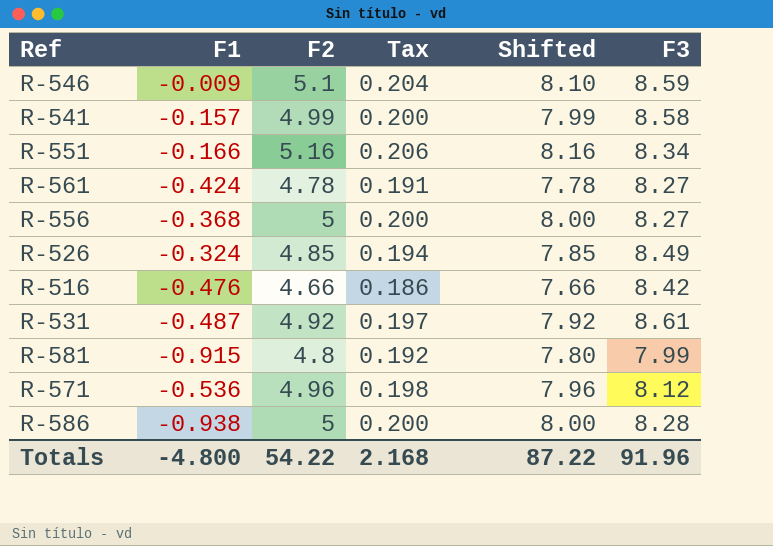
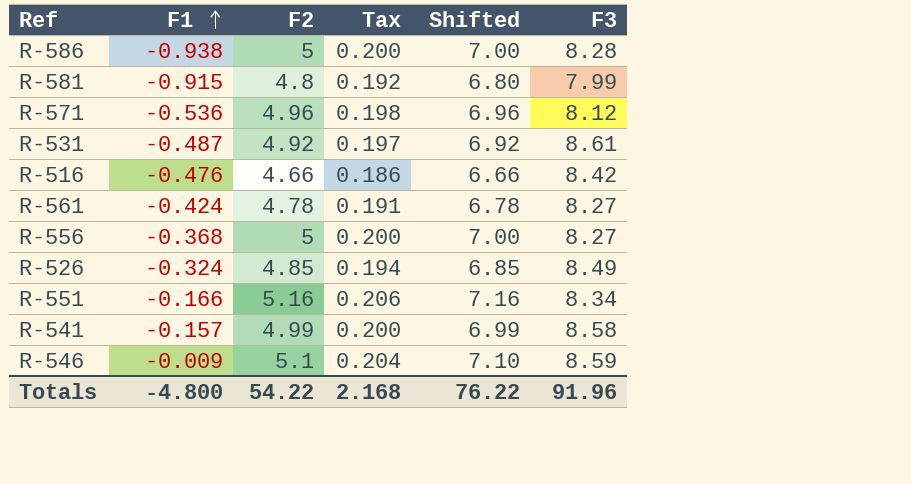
row order: none -> F1 ascending
column Shifted | formula: [F2] + 3 -> [F2] + 2
Totals | Shifted: 87.22 -> 76.22

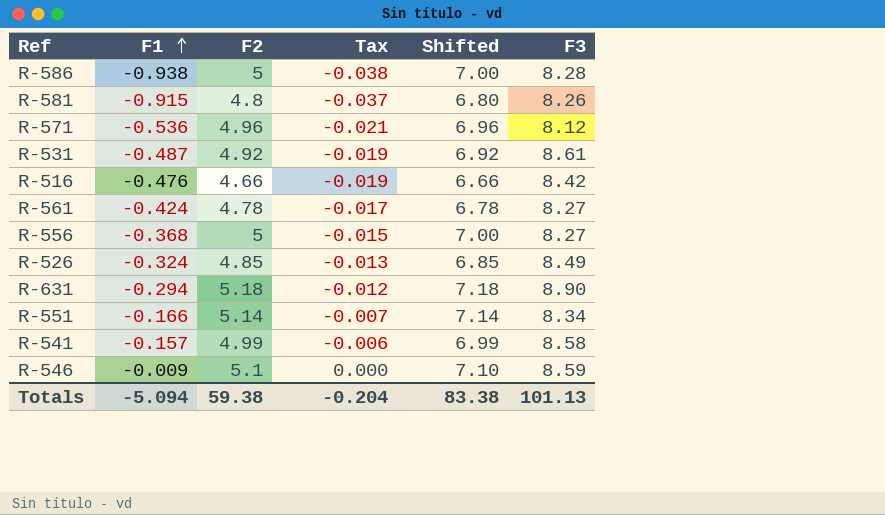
column Tax | formula: [F2] * 0.04 -> [F1] * 0.04
R-581 | F3: 7.99 -> 8.26
row R-631: none -> -0.294 | 5.18 | -0.012 | 7.18 | 8.90
R-551 | F2: 5.16 -> 5.14
R-551 | Shifted: 7.16 -> 7.14
Totals | F1: -4.800 -> -5.094
Totals | F2: 54.22 -> 59.38
Totals | Tax: 2.168 -> -0.204
Totals | Shifted: 76.22 -> 83.38
Totals | F3: 91.96 -> 101.13

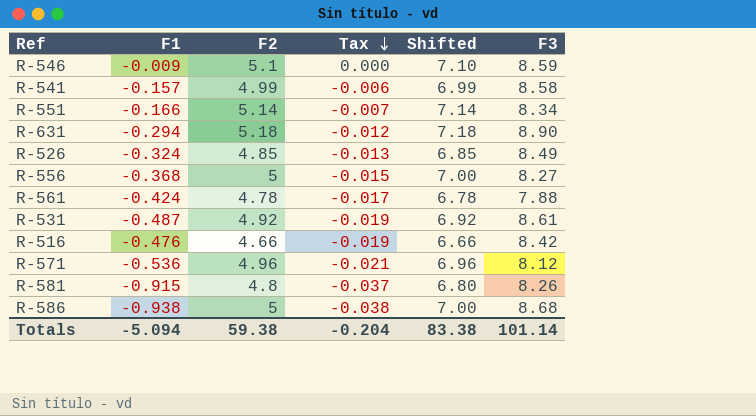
row order: F1 ascending -> Tax descending
R-561 | F3: 8.27 -> 7.88
R-586 | F3: 8.28 -> 8.68
Totals | F3: 101.13 -> 101.14

